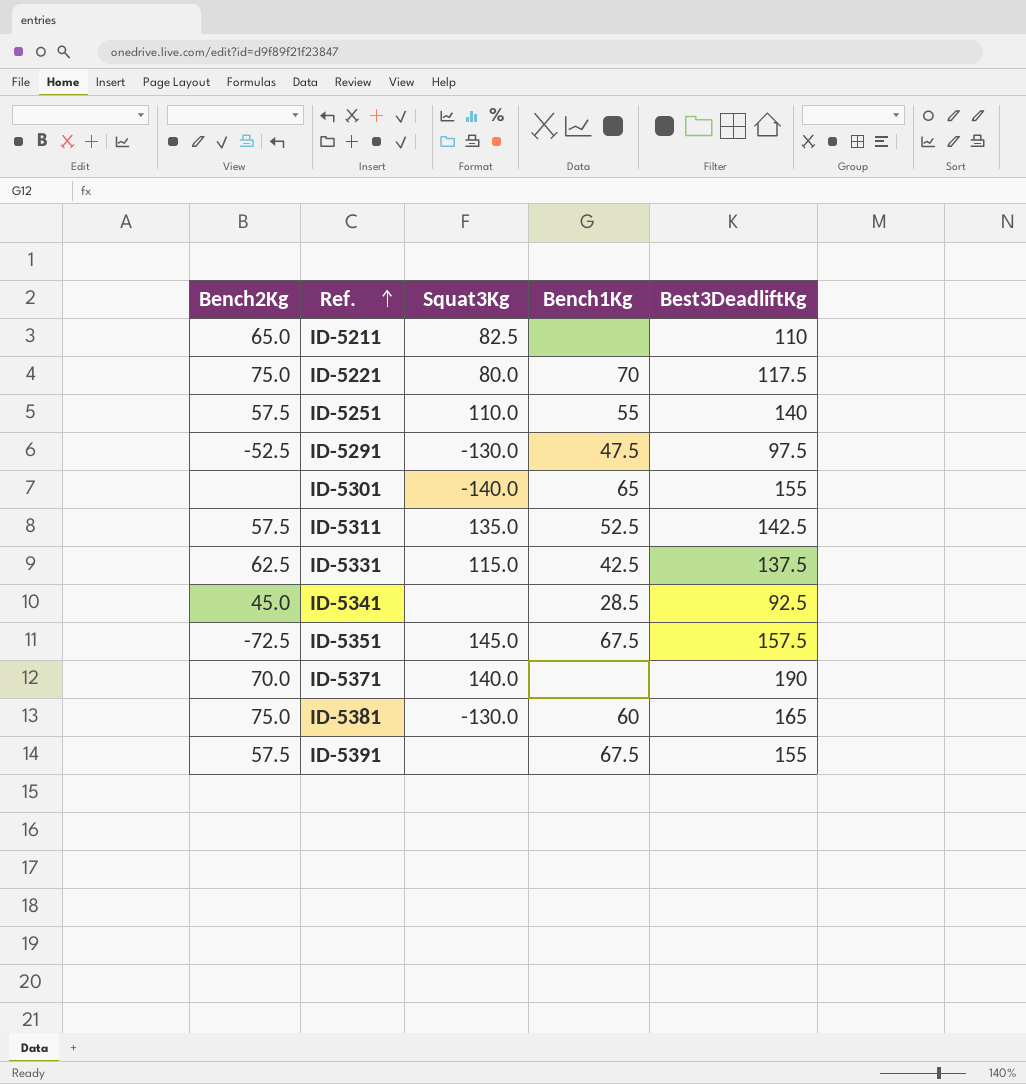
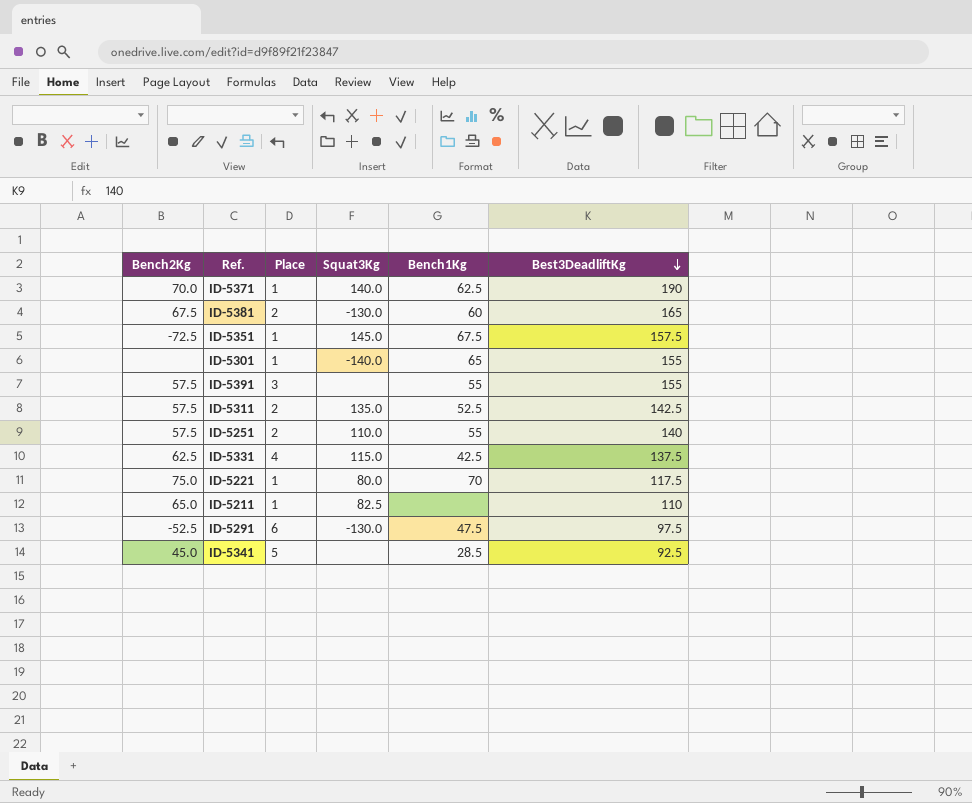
row order: Ref. ascending -> Best3DeadliftKg descending
column Place | position: none -> 3
ID-5371 | Bench1Kg: none -> 62.5
ID-5381 | Bench2Kg: 75.0 -> 67.5
ID-5391 | Bench1Kg: 67.5 -> 55

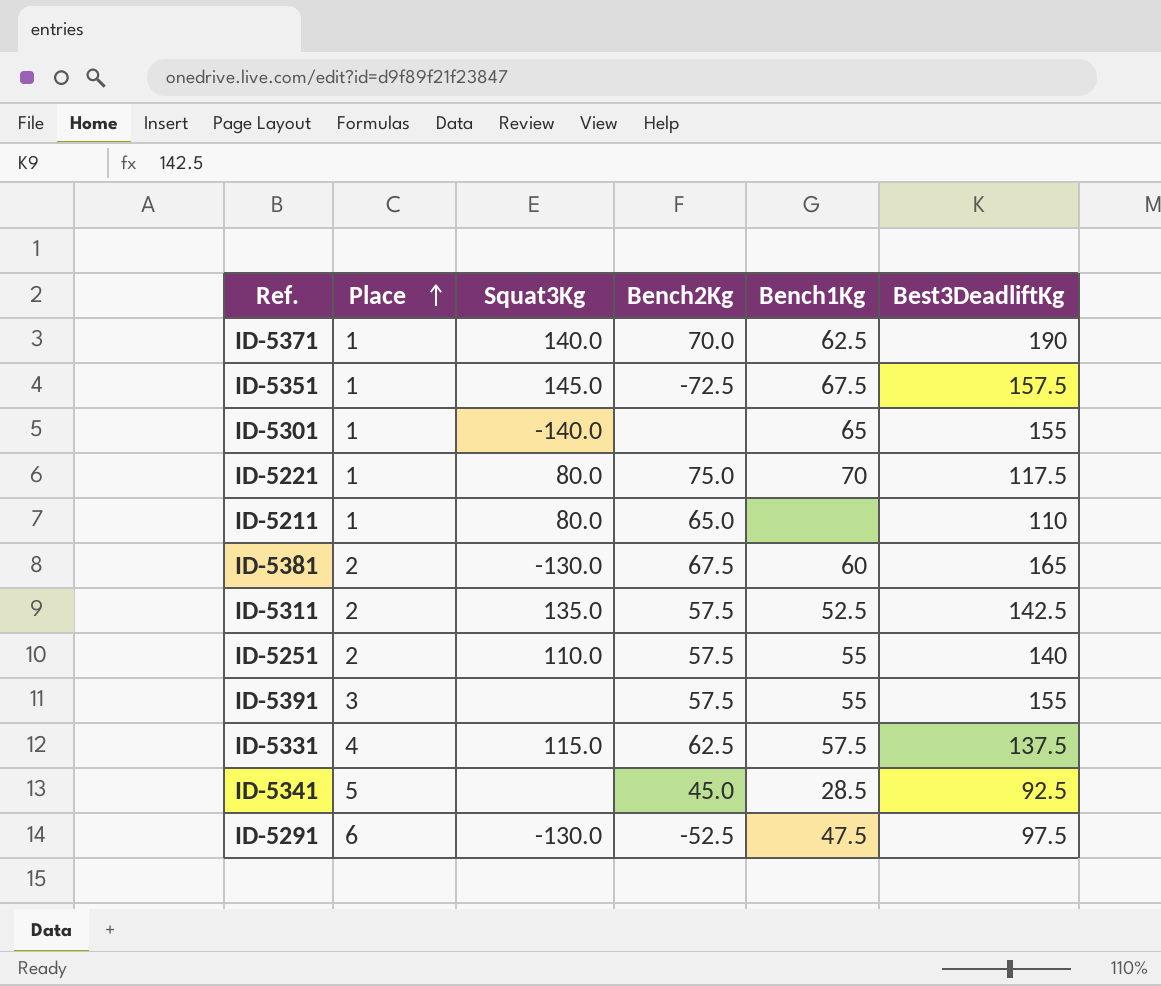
row order: Best3DeadliftKg descending -> Place ascending
column Bench2Kg | position: 1 -> 4
ID-5211 | Squat3Kg: 82.5 -> 80.0
ID-5331 | Bench1Kg: 42.5 -> 57.5

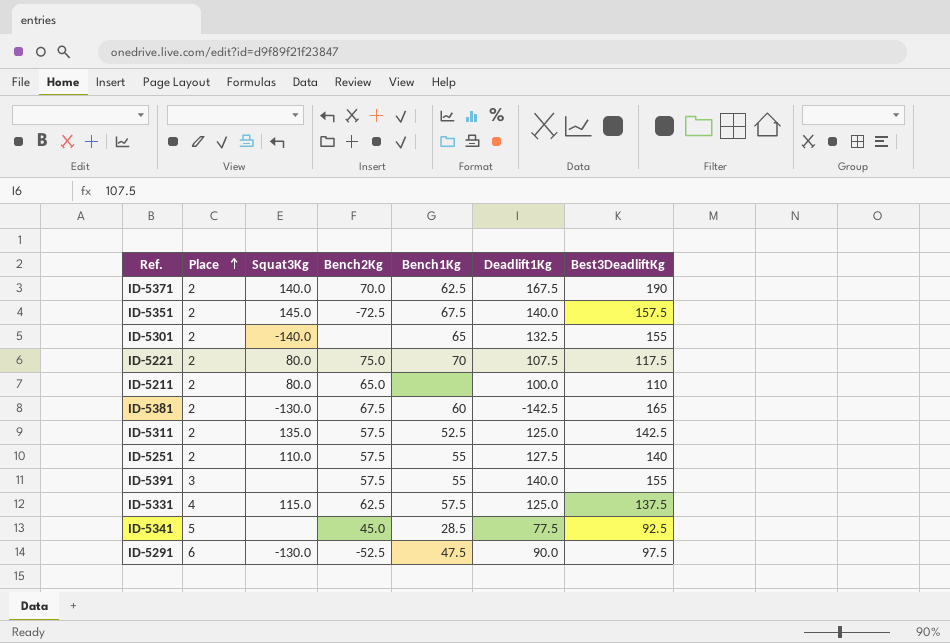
column Deadlift1Kg | position: none -> 6
ID-5371 | Place: 1 -> 2
ID-5351 | Place: 1 -> 2
ID-5301 | Place: 1 -> 2
ID-5221 | Place: 1 -> 2
ID-5211 | Place: 1 -> 2

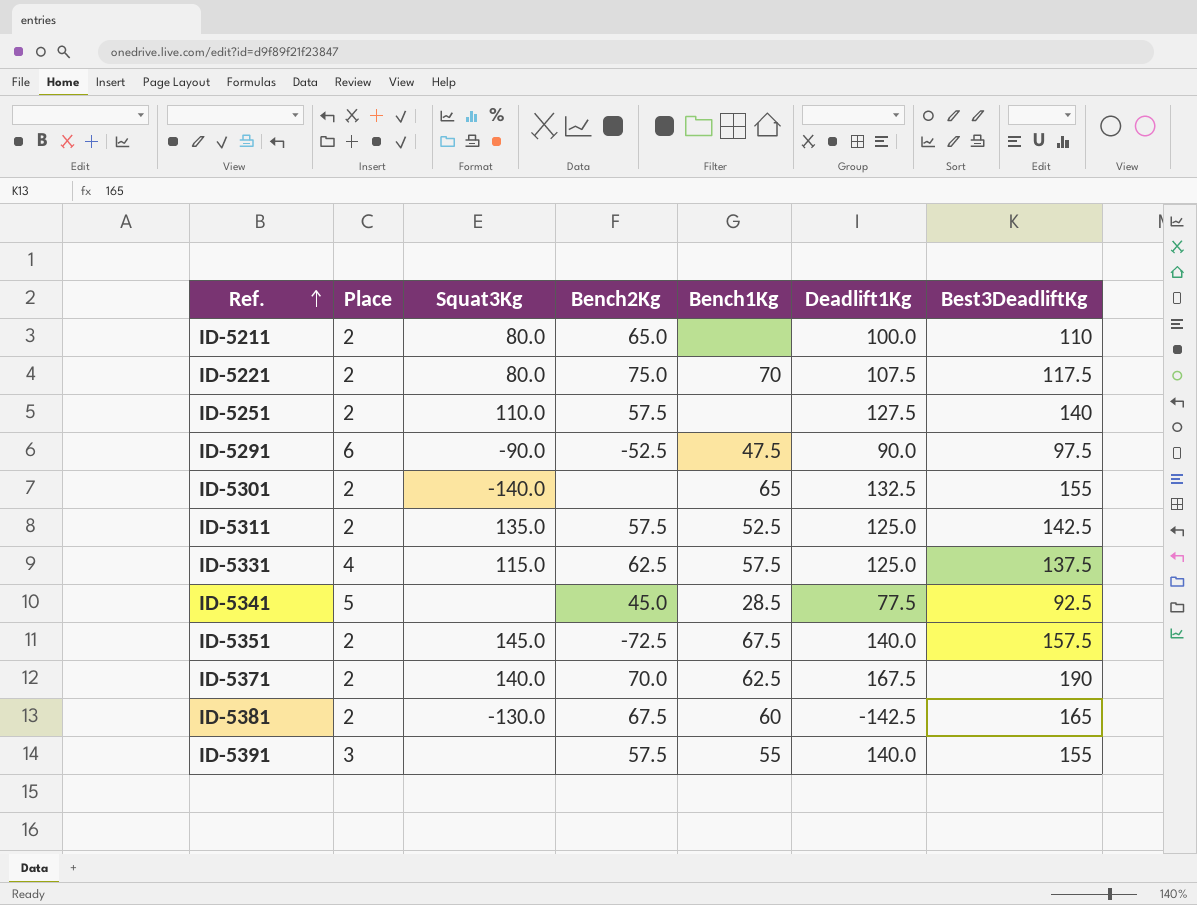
row order: Place ascending -> Ref. ascending
ID-5251 | Bench1Kg: 55 -> none
ID-5291 | Squat3Kg: -130.0 -> -90.0

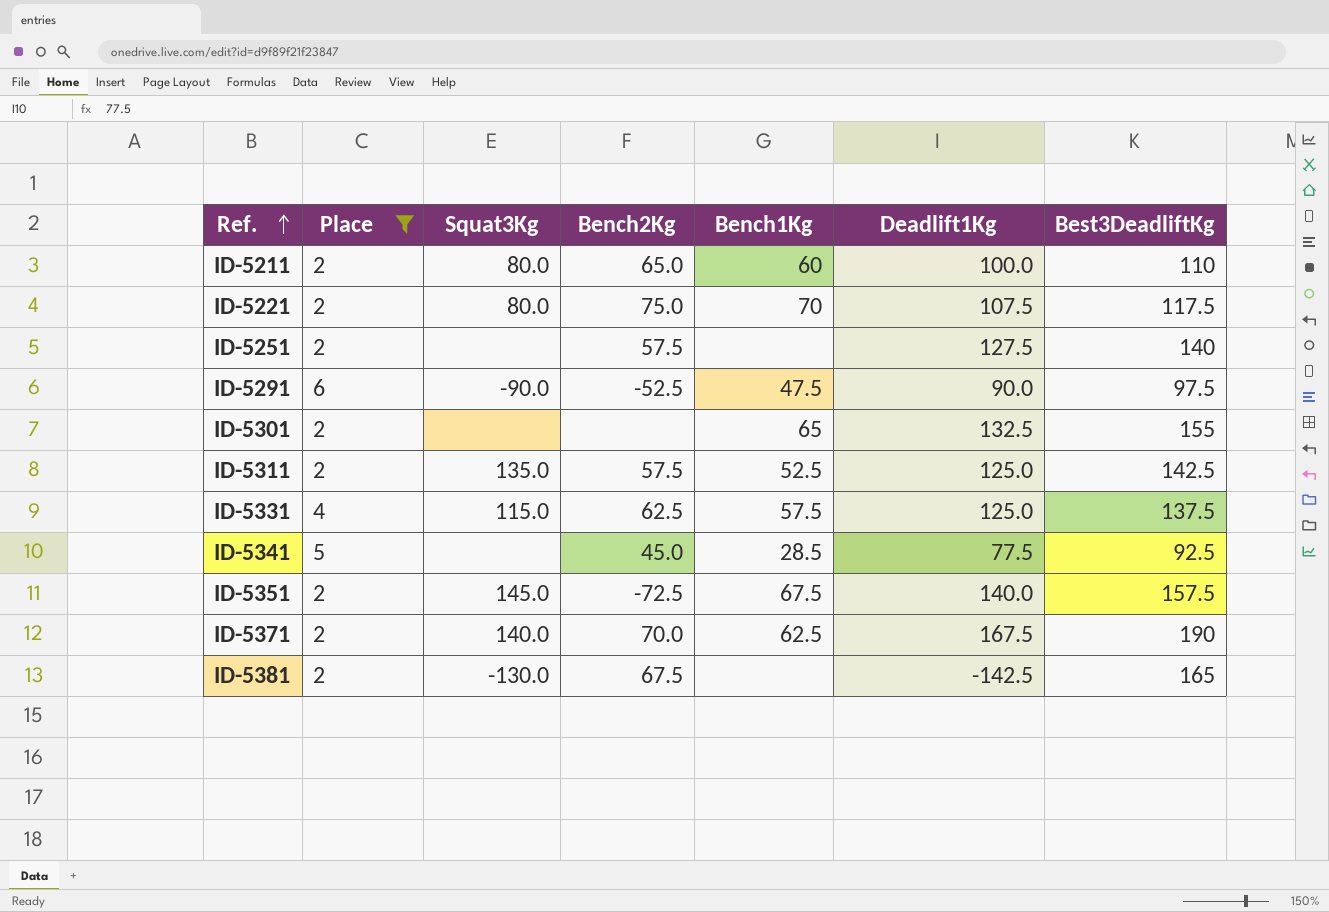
filter: none -> Place != 3
ID-5211 | Bench1Kg: none -> 60
ID-5251 | Squat3Kg: 110.0 -> none
ID-5301 | Squat3Kg: -140.0 -> none
ID-5381 | Bench1Kg: 60 -> none

